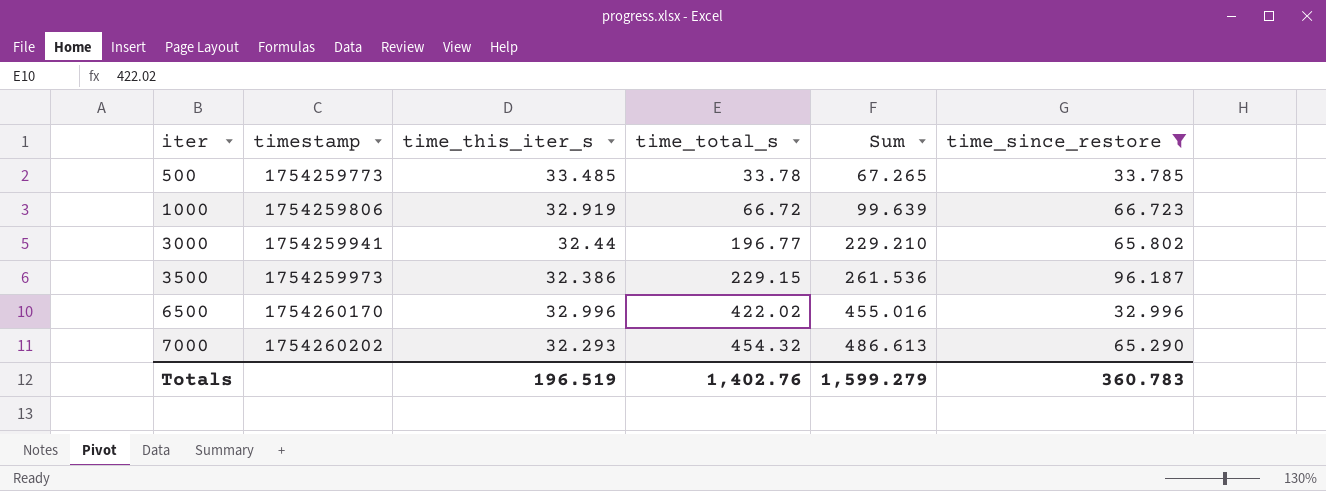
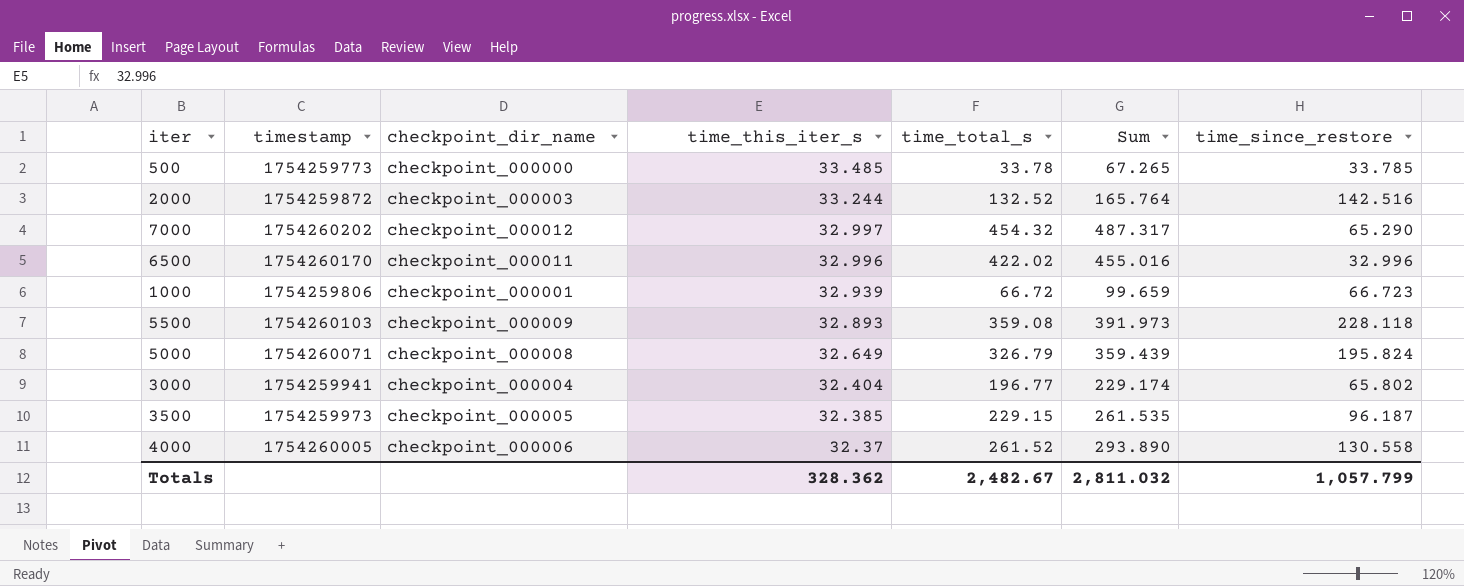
filter: time_since_restore <= 96.187 -> none
row order: iter ascending -> time_this_iter_s descending
column checkpoint_dir_name | position: none -> 3
7000 | time_this_iter_s: 32.293 -> 32.997
7000 | Sum: 486.613 -> 487.317
1000 | time_this_iter_s: 32.919 -> 32.939
1000 | Sum: 99.639 -> 99.659
3000 | time_this_iter_s: 32.44 -> 32.404
3000 | Sum: 229.210 -> 229.174
3500 | time_this_iter_s: 32.386 -> 32.385
3500 | Sum: 261.536 -> 261.535
Totals | time_this_iter_s: 196.519 -> 328.362
Totals | time_total_s: 1,402.76 -> 2,482.67
Totals | Sum: 1,599.279 -> 2,811.032
Totals | time_since_restore: 360.783 -> 1,057.799

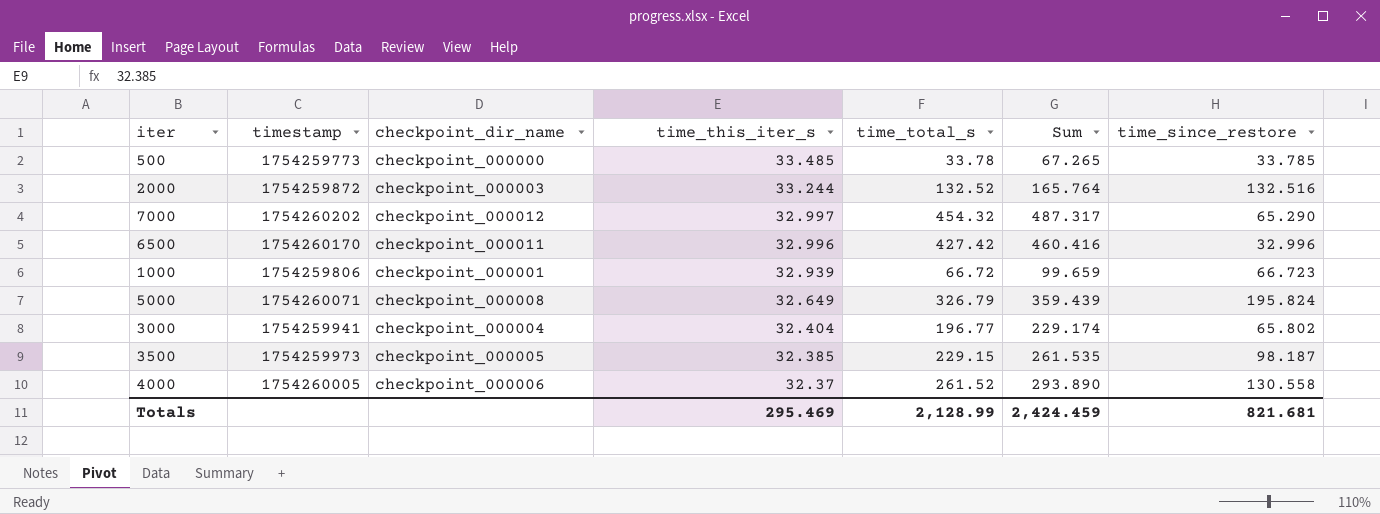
row 5500: 1754260103 | checkpoint_000009 | 32.893 | 359.08 | 391.973 | 228.118 -> none
2000 | time_since_restore: 142.516 -> 132.516
6500 | time_total_s: 422.02 -> 427.42
6500 | Sum: 455.016 -> 460.416
3500 | time_since_restore: 96.187 -> 98.187
Totals | time_this_iter_s: 328.362 -> 295.469
Totals | time_total_s: 2,482.67 -> 2,128.99
Totals | Sum: 2,811.032 -> 2,424.459
Totals | time_since_restore: 1,057.799 -> 821.681

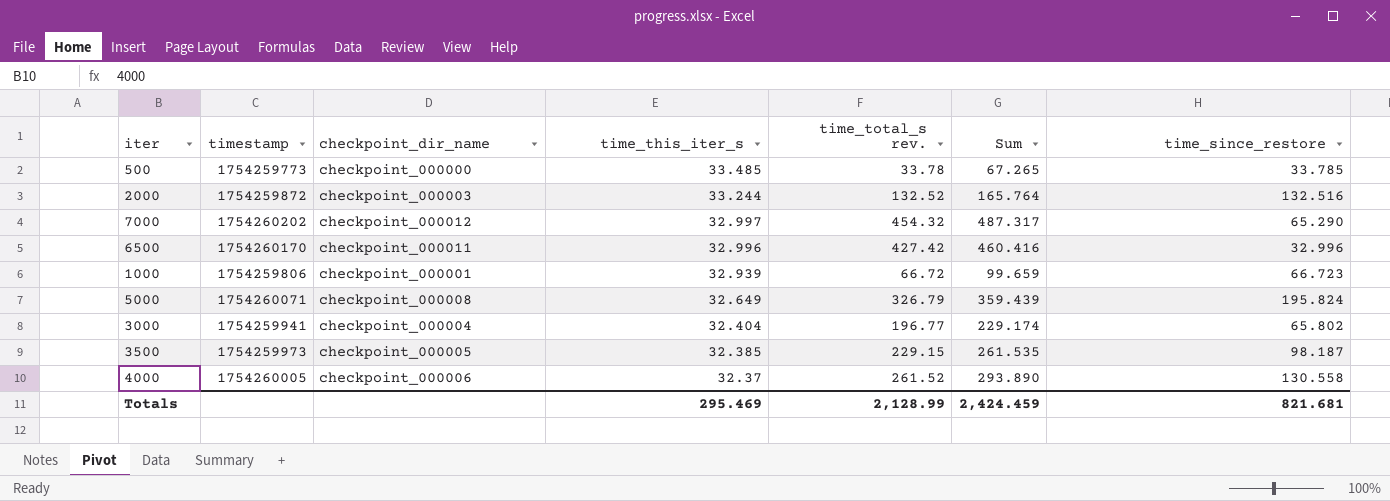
column name: time_total_s -> time_total_s rev.

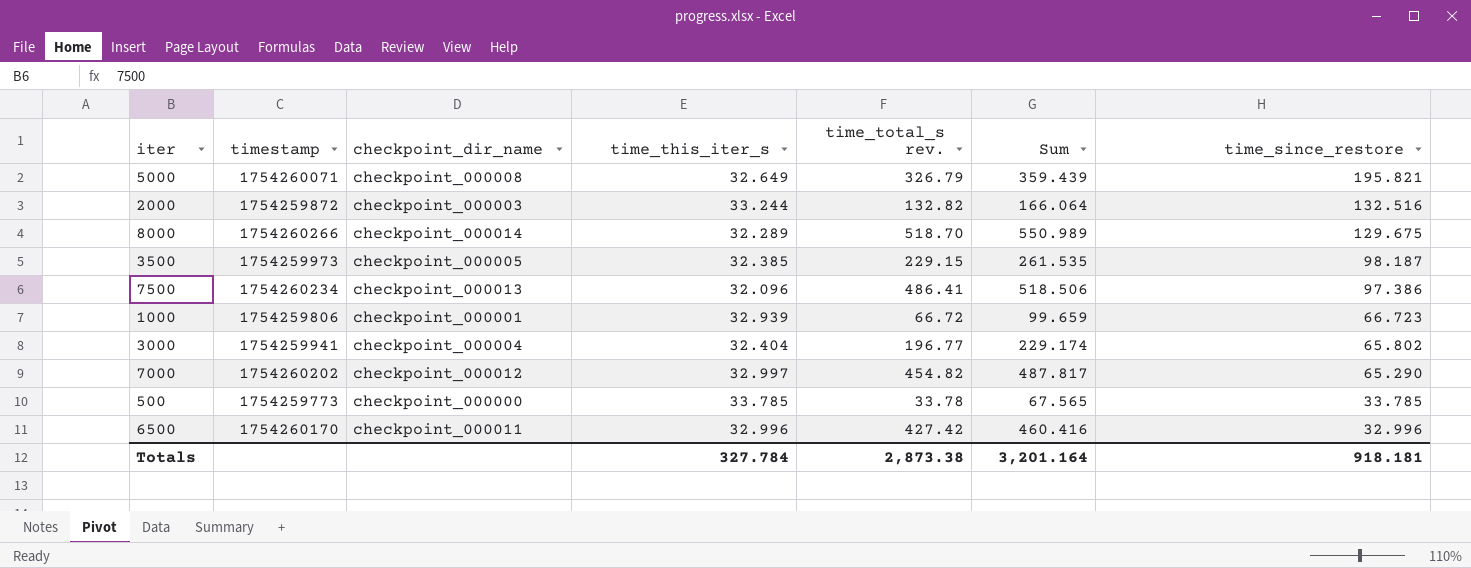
row order: time_this_iter_s descending -> time_since_restore descending
row 4000: 1754260005 | checkpoint_000006 | 32.37 | 261.52 | 293.890 | 130.558 -> none
5000 | time_since_restore: 195.824 -> 195.821
2000 | time_total_s rev.: 132.52 -> 132.82
2000 | Sum: 165.764 -> 166.064
row 8000: none -> 1754260266 | checkpoint_000014 | 32.289 | 518.70 | 550.989 | 129.675
row 7500: none -> 1754260234 | checkpoint_000013 | 32.096 | 486.41 | 518.506 | 97.386
7000 | time_total_s rev.: 454.32 -> 454.82
7000 | Sum: 487.317 -> 487.817
500 | time_this_iter_s: 33.485 -> 33.785
500 | Sum: 67.265 -> 67.565
Totals | time_this_iter_s: 295.469 -> 327.784
Totals | time_total_s rev.: 2,128.99 -> 2,873.38
Totals | Sum: 2,424.459 -> 3,201.164
Totals | time_since_restore: 821.681 -> 918.181

